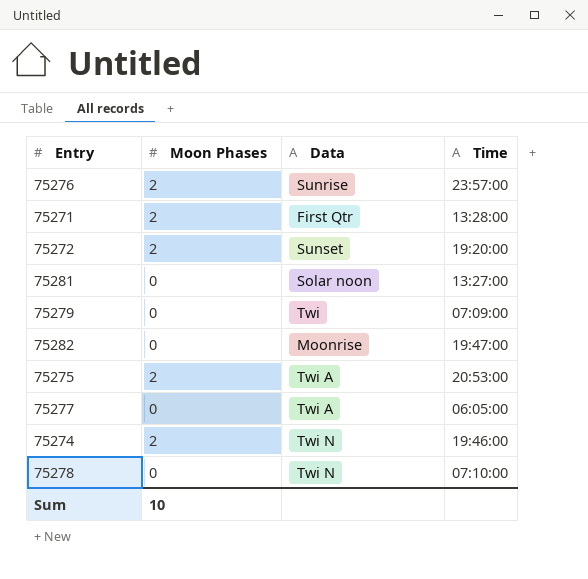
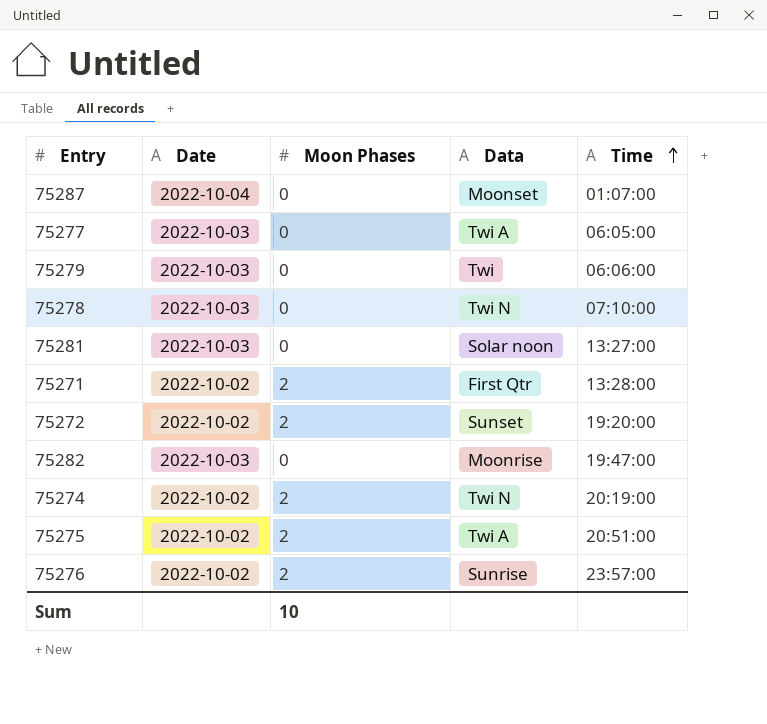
row order: none -> Time ascending
column Date | position: none -> 2
row 75287: none -> 2022-10-04 | 0 | Moonset | 01:07:00
75279 | Time: 07:09:00 -> 06:06:00
75274 | Time: 19:46:00 -> 20:19:00
75275 | Time: 20:53:00 -> 20:51:00

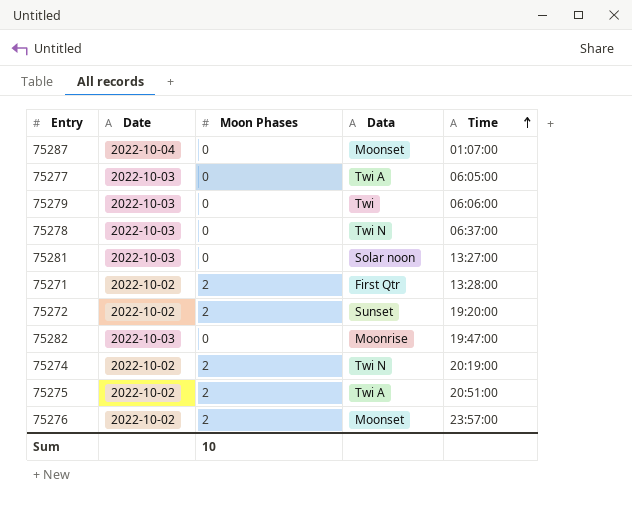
75278 | Time: 07:10:00 -> 06:37:00
75276 | Data: Sunrise -> Moonset

